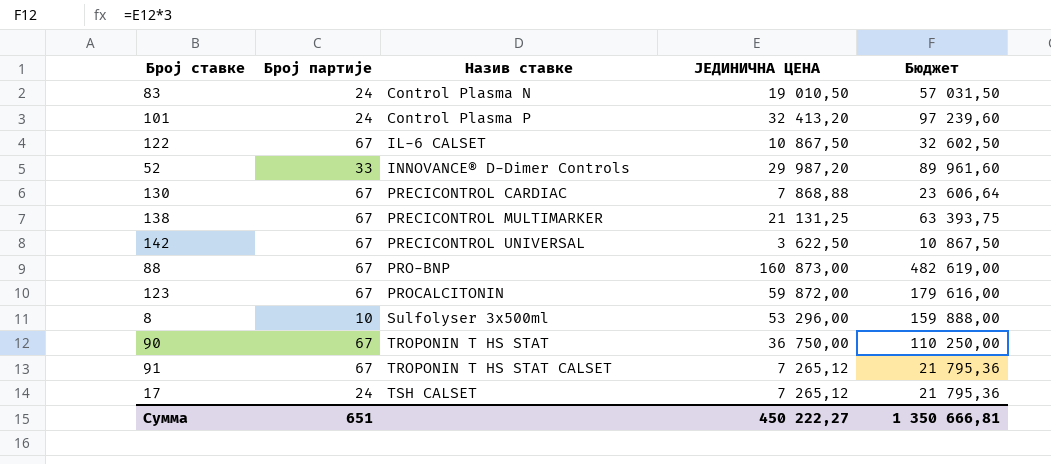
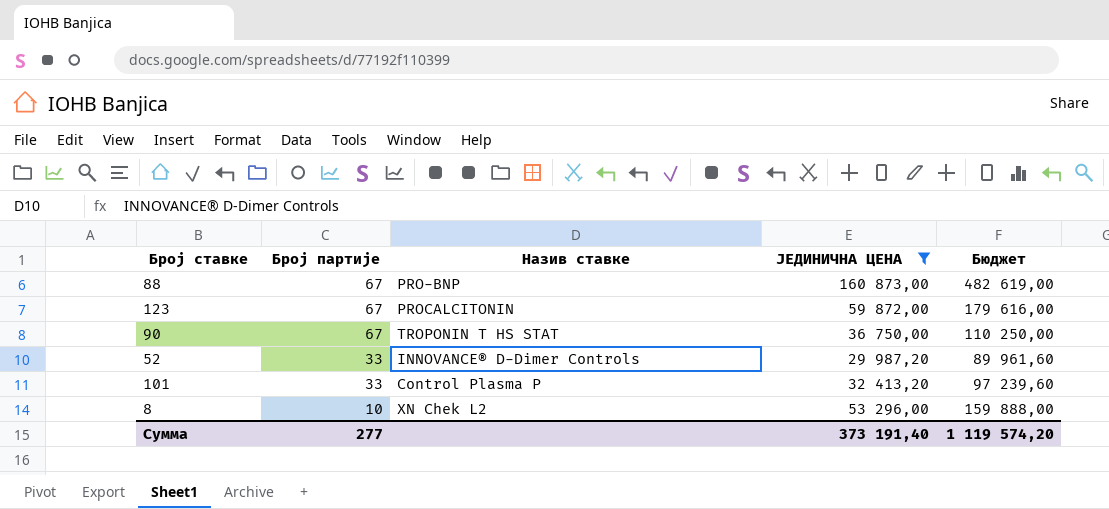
filter: none -> ЈЕДИНИЧНА ЦЕНА >= 29 987,20
row order: Назив ставке ascending -> Број партије descending
101 | Број партије: 24 -> 33
8 | Назив ставке: Sulfolyser 3x500ml -> XN Chek L2
Сумма | Број партије: 651 -> 277
Сумма | ЈЕДИНИЧНА ЦЕНА: 450 222,27 -> 373 191,40
Сумма | Бюджет: 1 350 666,81 -> 1 119 574,20

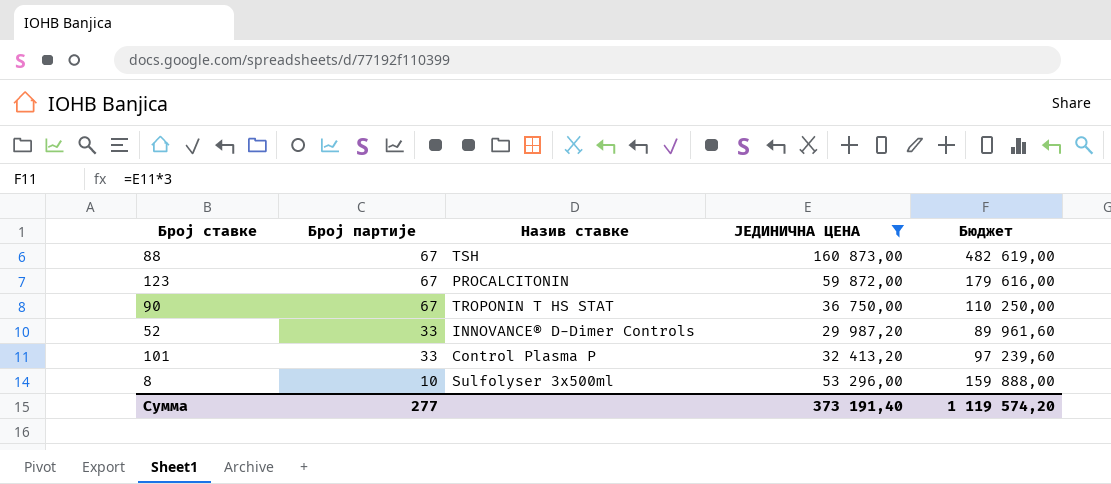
88 | Назив ставке: PRO-BNP -> TSH
8 | Назив ставке: XN Chek L2 -> Sulfolyser 3x500ml

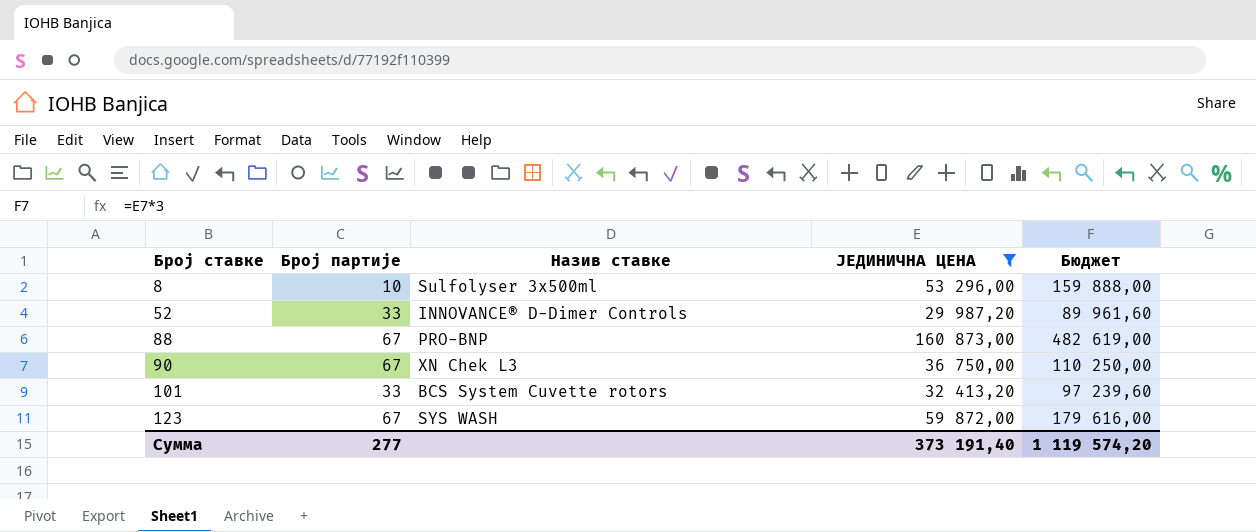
row order: Број партије descending -> Број ставке ascending
88 | Назив ставке: TSH -> PRO-BNP
90 | Назив ставке: TROPONIN T HS STAT -> XN Chek L3
101 | Назив ставке: Control Plasma P -> BCS System Cuvette rotors
123 | Назив ставке: PROCALCITONIN -> SYS WASH

